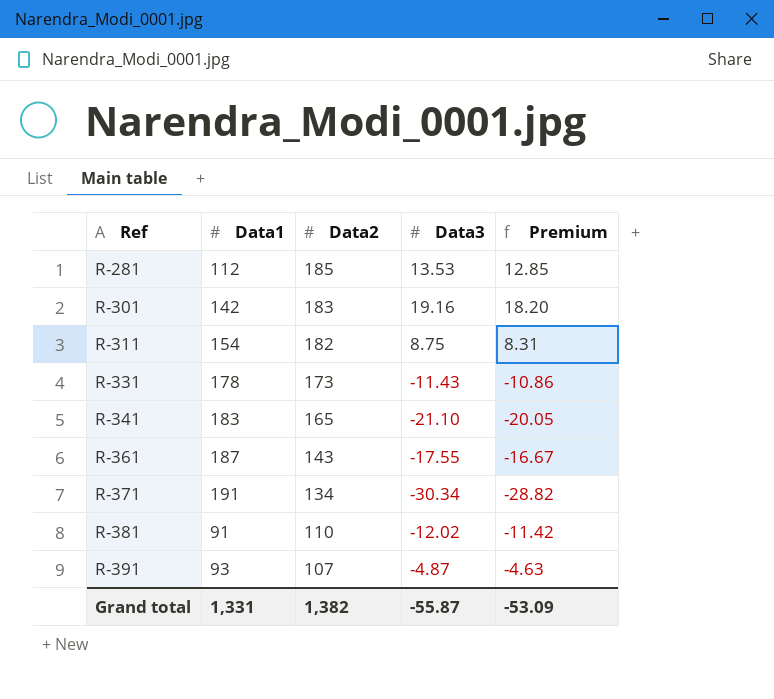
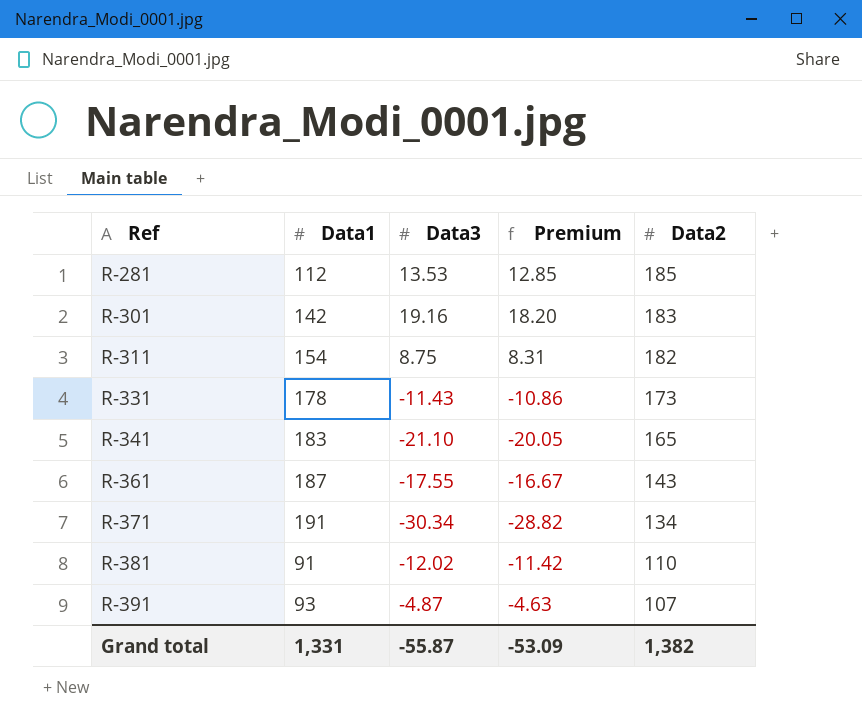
column Data2 | position: 3 -> 5

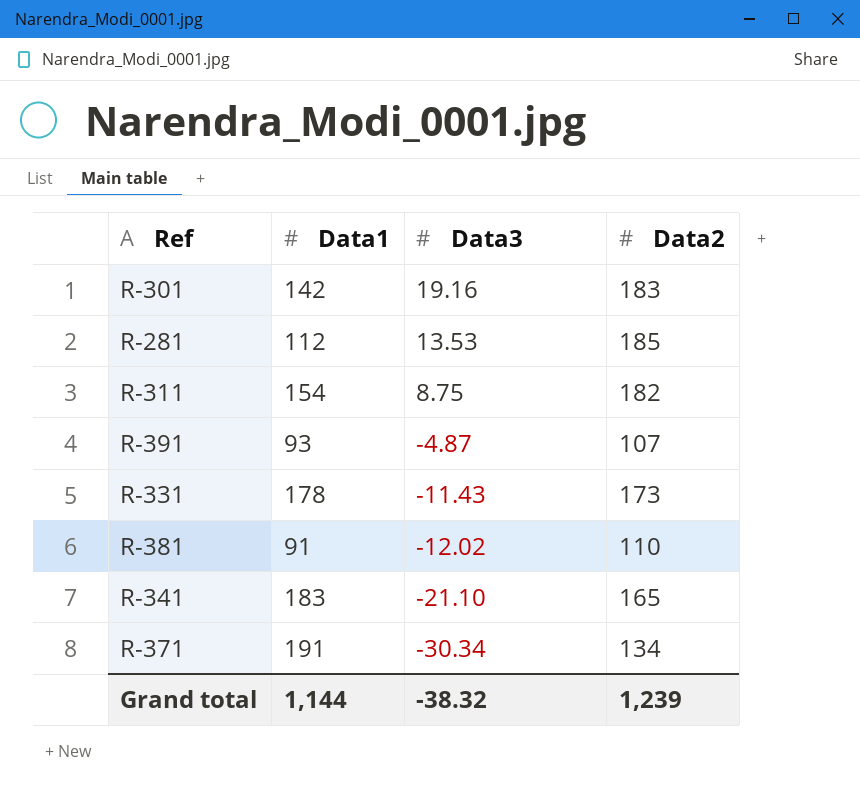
row order: Ref ascending -> Data3 descending
column Premium | formula: [Data3] * 0.95 -> none
row R-361: 187 | -17.55 | -16.67 | 143 -> none
Grand total | Data1: 1,331 -> 1,144
Grand total | Data3: -55.87 -> -38.32
Grand total | Data2: 1,382 -> 1,239

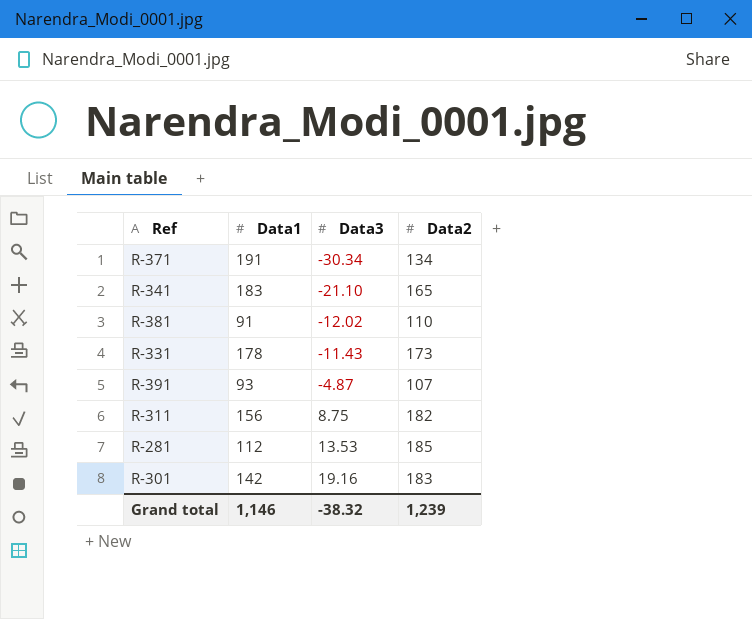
row order: Data3 descending -> Data3 ascending
R-311 | Data1: 154 -> 156
Grand total | Data1: 1,144 -> 1,146

